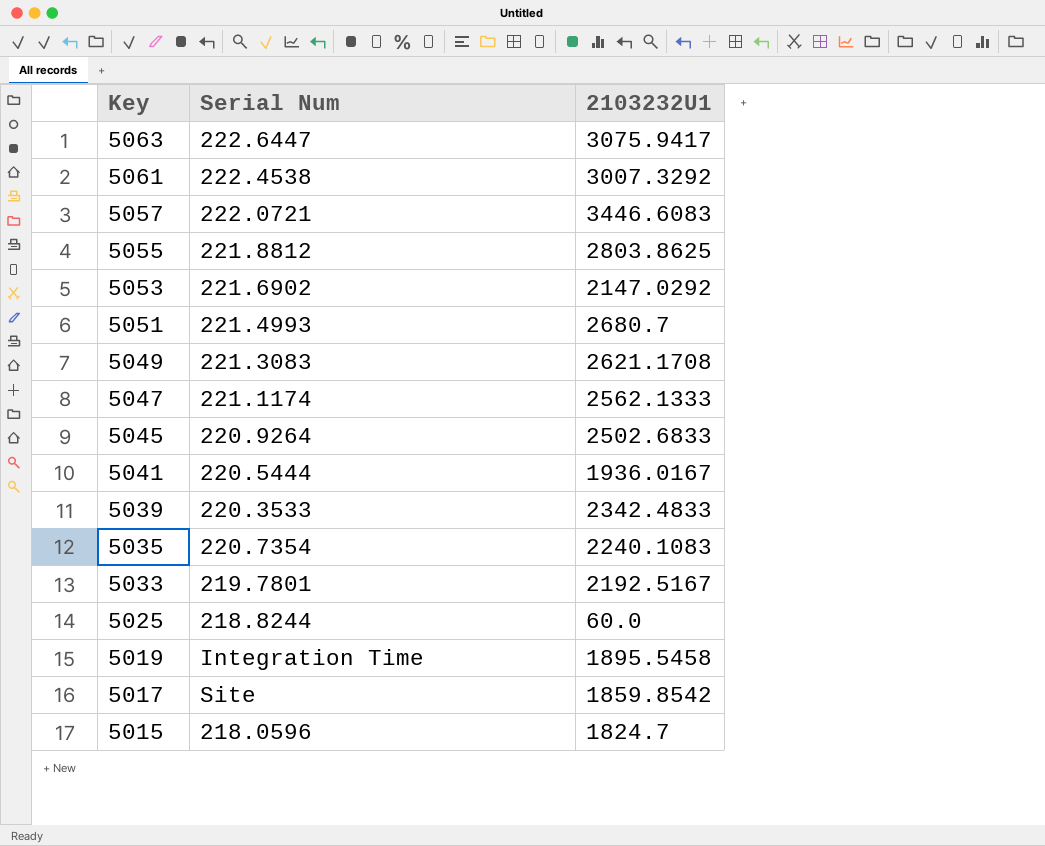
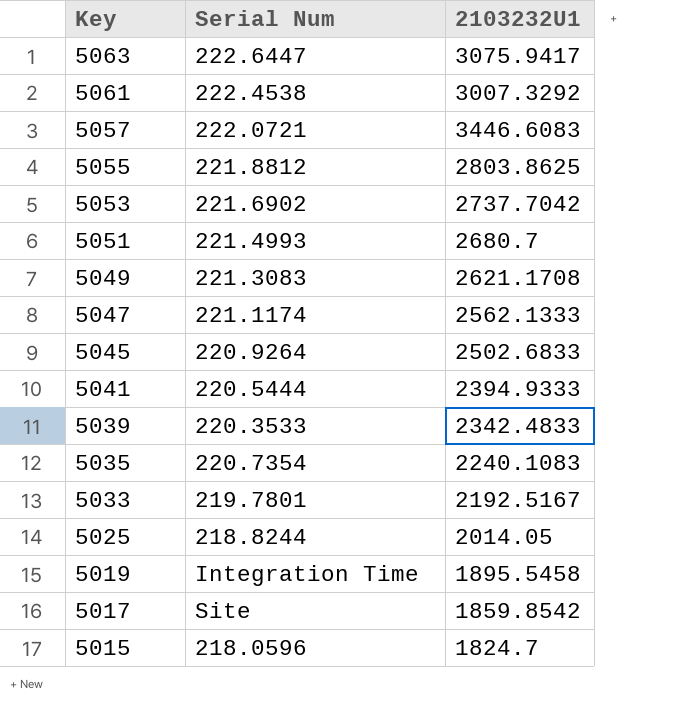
5053 | 2103232U1: 2147.0292 -> 2737.7042
5041 | 2103232U1: 1936.0167 -> 2394.9333
5025 | 2103232U1: 60.0 -> 2014.05

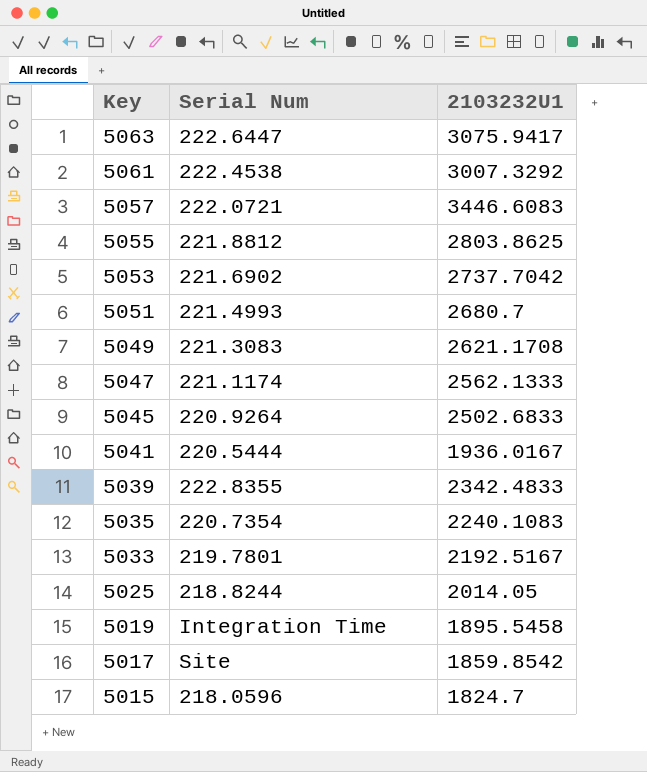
5041 | 2103232U1: 2394.9333 -> 1936.0167
5039 | Serial Num: 220.3533 -> 222.8355

